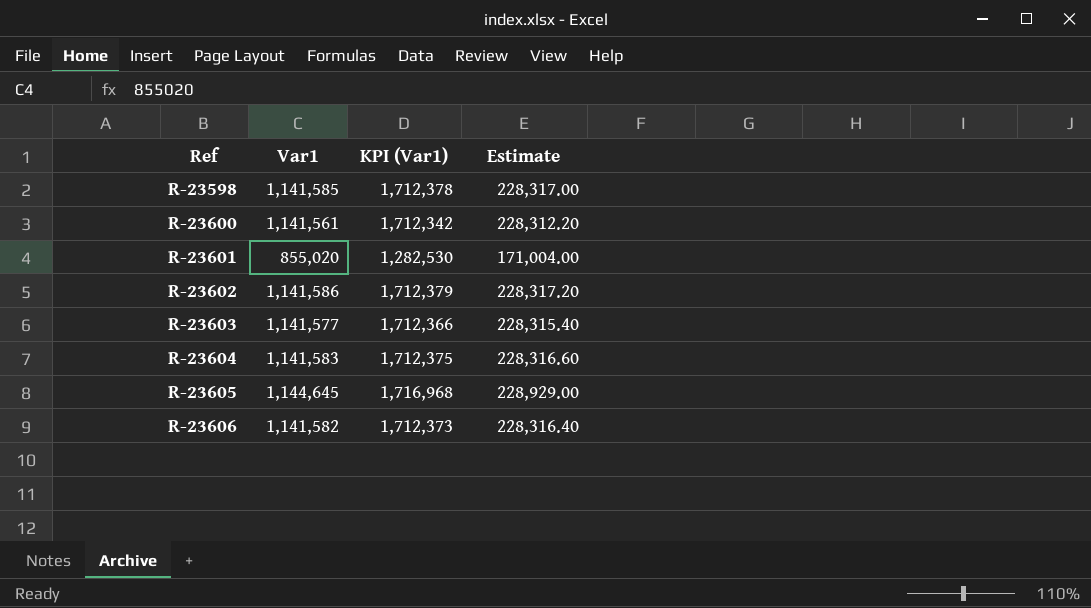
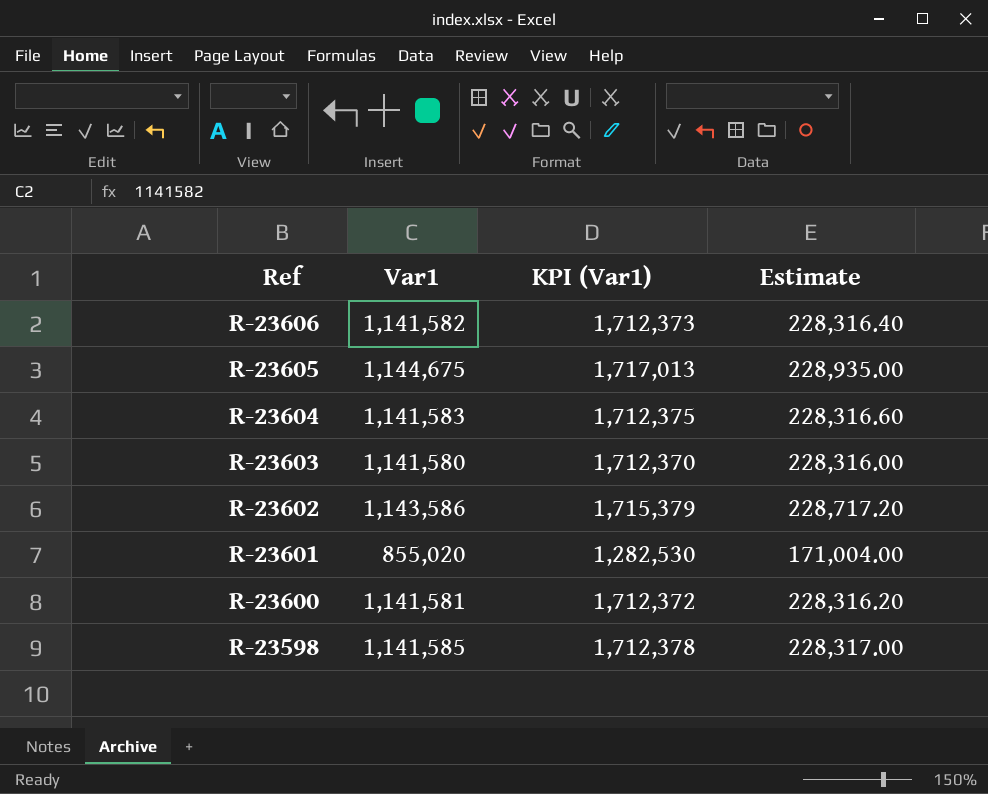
row order: Ref ascending -> Ref descending
R-23605 | Var1: 1,144,645 -> 1,144,675
R-23605 | KPI (Var1): 1,716,968 -> 1,717,013
R-23605 | Estimate: 228,929.00 -> 228,935.00
R-23603 | Var1: 1,141,577 -> 1,141,580
R-23603 | KPI (Var1): 1,712,366 -> 1,712,370
R-23603 | Estimate: 228,315.40 -> 228,316.00
R-23602 | Var1: 1,141,586 -> 1,143,586
R-23602 | KPI (Var1): 1,712,379 -> 1,715,379
R-23602 | Estimate: 228,317.20 -> 228,717.20
R-23600 | Var1: 1,141,561 -> 1,141,581
R-23600 | KPI (Var1): 1,712,342 -> 1,712,372
R-23600 | Estimate: 228,312.20 -> 228,316.20

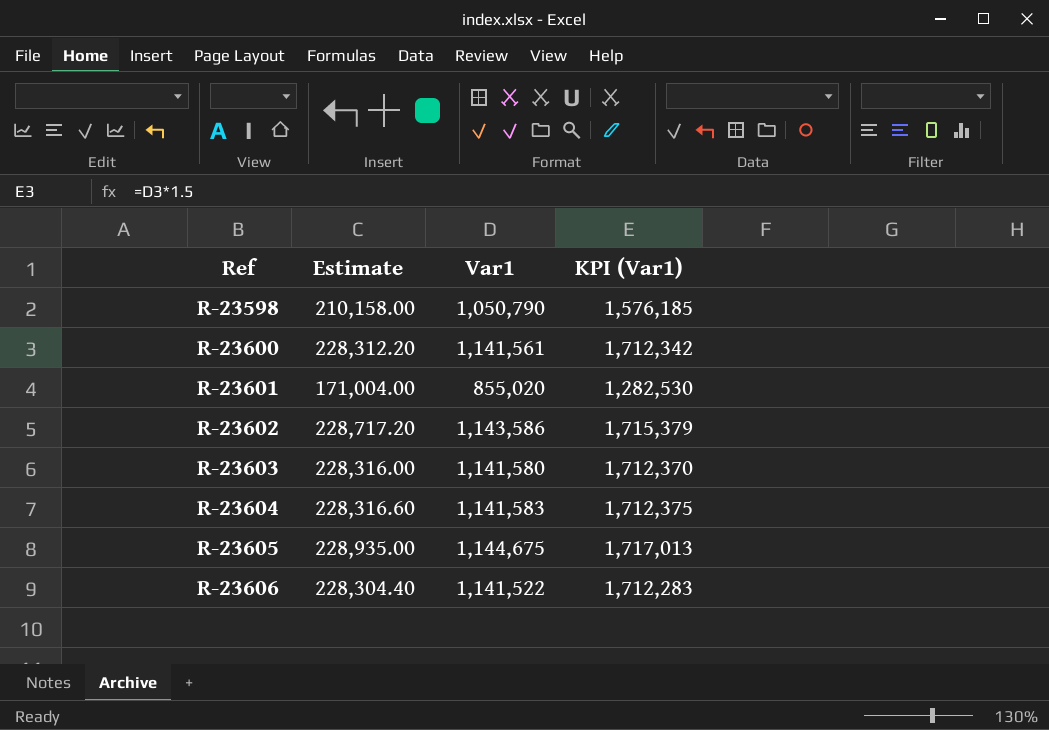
row order: Ref descending -> Ref ascending
column Estimate | position: 4 -> 2
R-23598 | Estimate: 228,317.00 -> 210,158.00
R-23598 | Var1: 1,141,585 -> 1,050,790
R-23598 | KPI (Var1): 1,712,378 -> 1,576,185
R-23600 | Estimate: 228,316.20 -> 228,312.20
R-23600 | Var1: 1,141,581 -> 1,141,561
R-23600 | KPI (Var1): 1,712,372 -> 1,712,342
R-23606 | Estimate: 228,316.40 -> 228,304.40
R-23606 | Var1: 1,141,582 -> 1,141,522
R-23606 | KPI (Var1): 1,712,373 -> 1,712,283

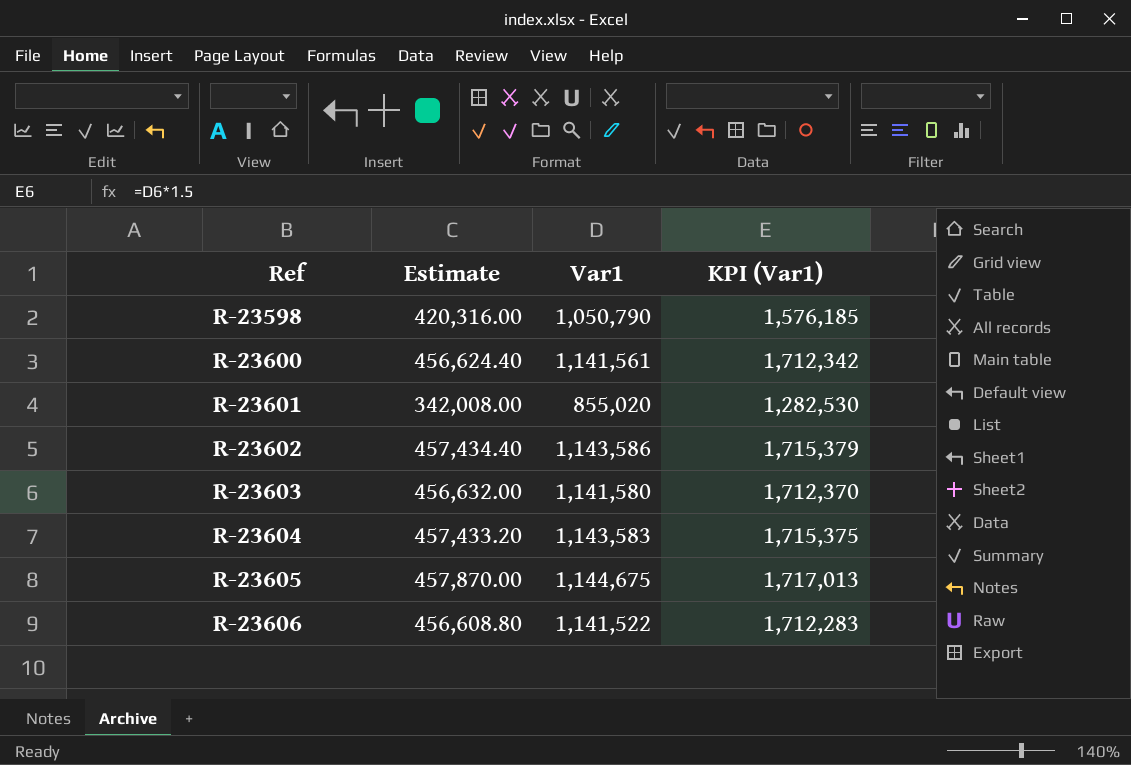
column Estimate | formula: [Var1] * 0.2 -> [Var1] * 0.4
R-23604 | Var1: 1,141,583 -> 1,143,583
R-23604 | KPI (Var1): 1,712,375 -> 1,715,375

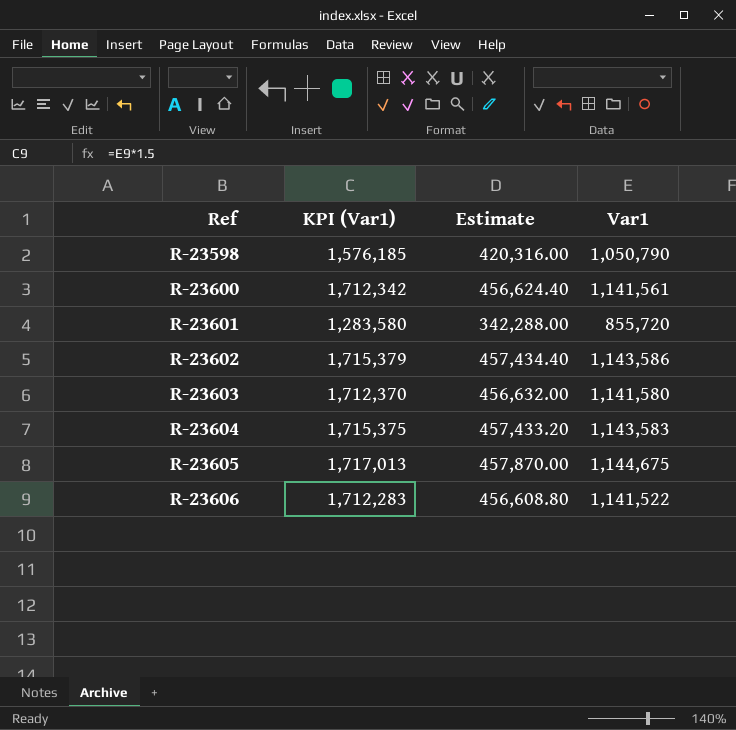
column KPI (Var1) | position: 4 -> 2
R-23601 | KPI (Var1): 1,282,530 -> 1,283,580
R-23601 | Estimate: 342,008.00 -> 342,288.00
R-23601 | Var1: 855,020 -> 855,720

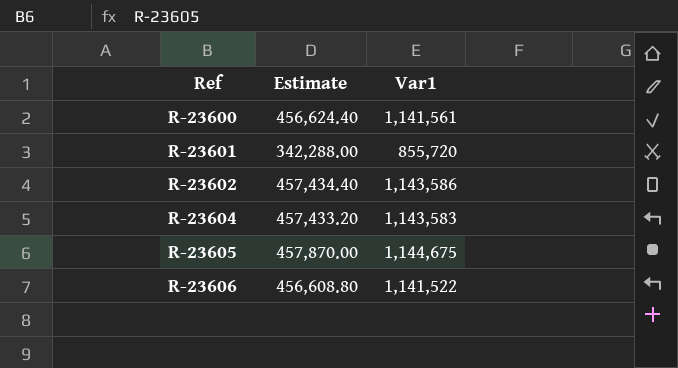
column KPI (Var1) | formula: [Var1] * 1.5 -> none
row R-23598: 1,576,185 | 420,316.00 | 1,050,790 -> none
row R-23603: 1,712,370 | 456,632.00 | 1,141,580 -> none

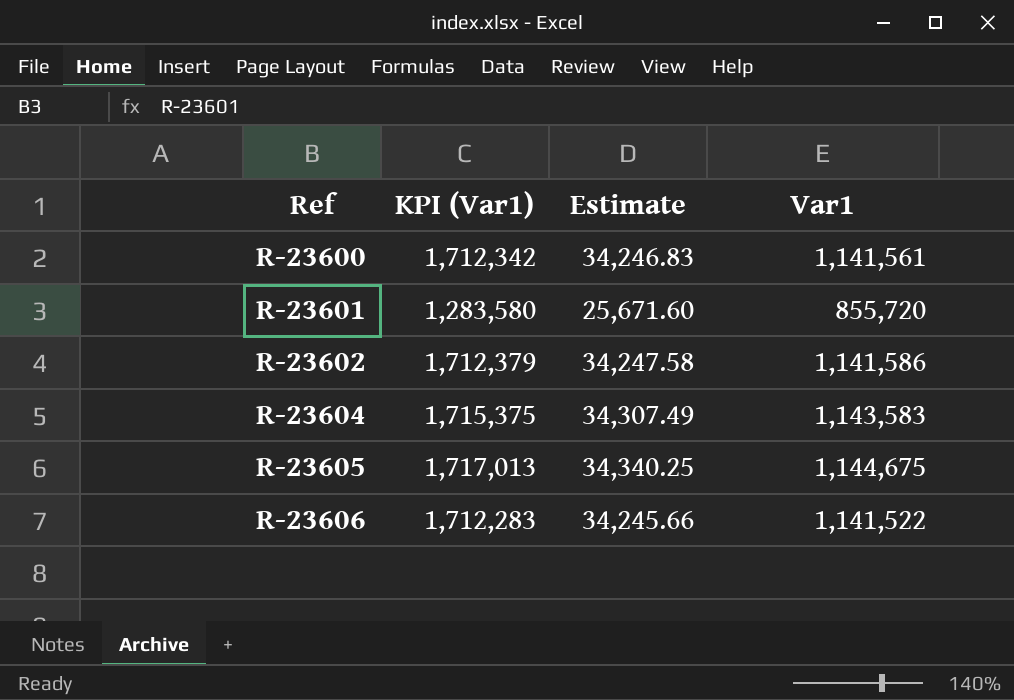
column KPI (Var1) | formula: none -> [Var1] * 1.5
column Estimate | formula: [Var1] * 0.4 -> [Var1] * 0.03
R-23602 | Var1: 1,143,586 -> 1,141,586

